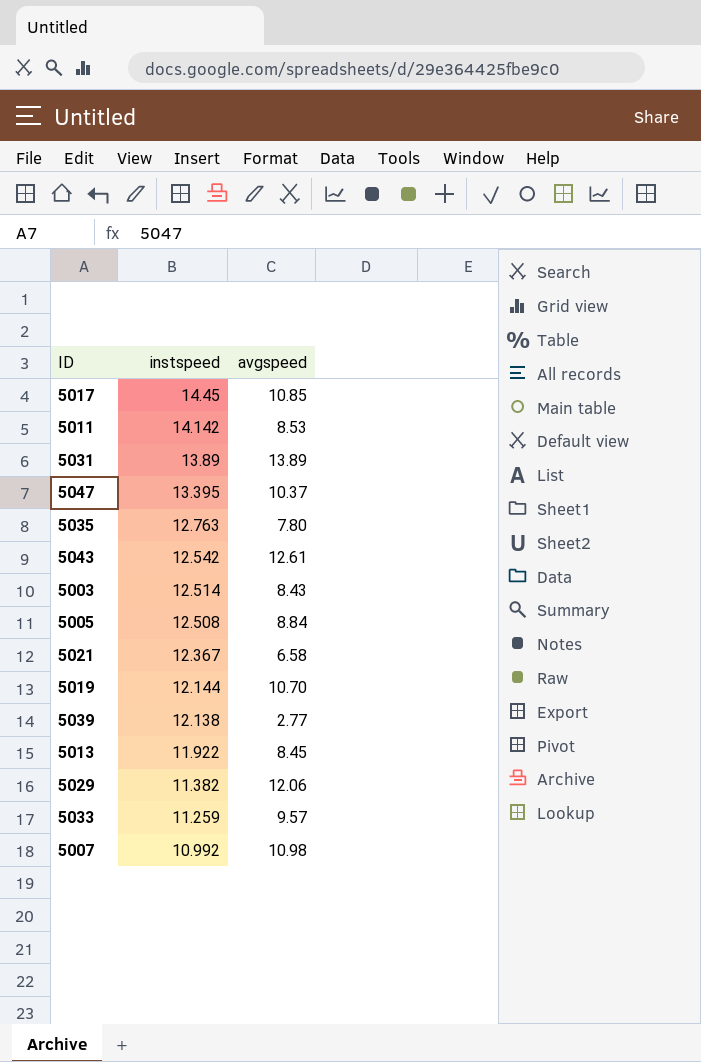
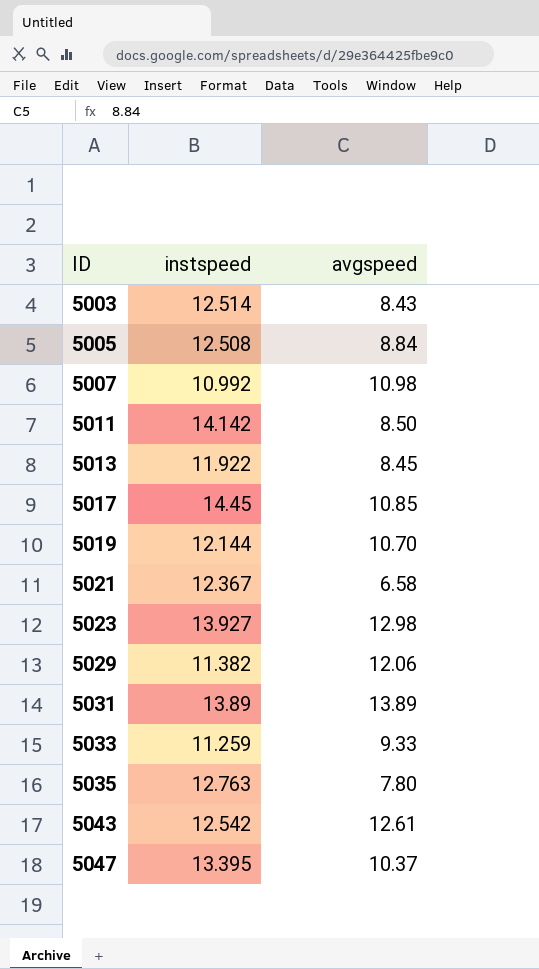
row order: instspeed descending -> ID ascending
row 5039: 12.138 | 2.77 -> none
5011 | avgspeed: 8.53 -> 8.50
row 5023: none -> 13.927 | 12.98
5033 | avgspeed: 9.57 -> 9.33

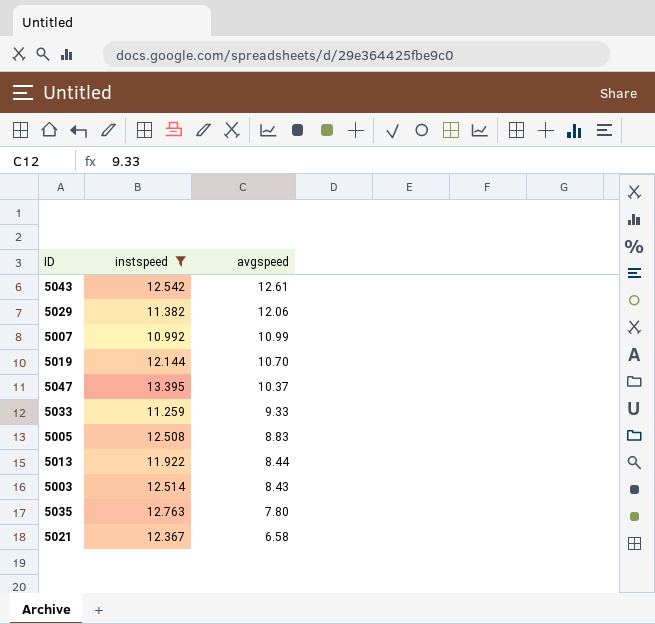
filter: none -> instspeed <= 13.395
row order: ID ascending -> avgspeed descending
5007 | avgspeed: 10.98 -> 10.99
5005 | avgspeed: 8.84 -> 8.83
5013 | avgspeed: 8.45 -> 8.44

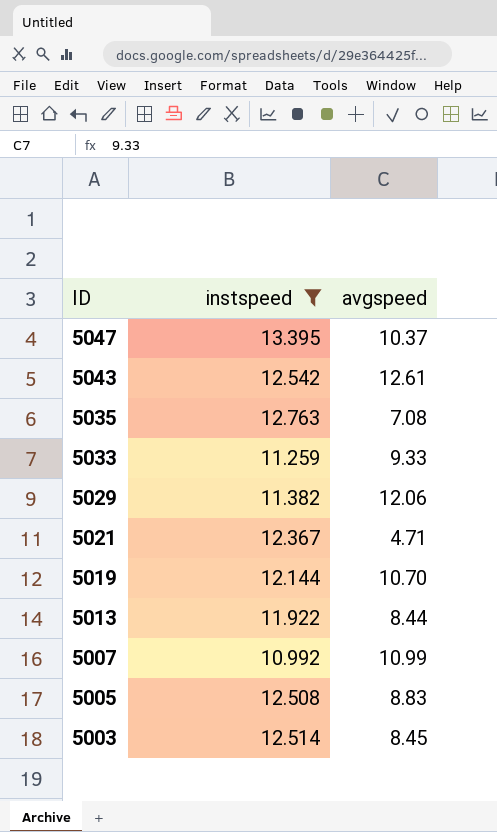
row order: avgspeed descending -> ID descending
5035 | avgspeed: 7.80 -> 7.08
5021 | avgspeed: 6.58 -> 4.71
5003 | avgspeed: 8.43 -> 8.45

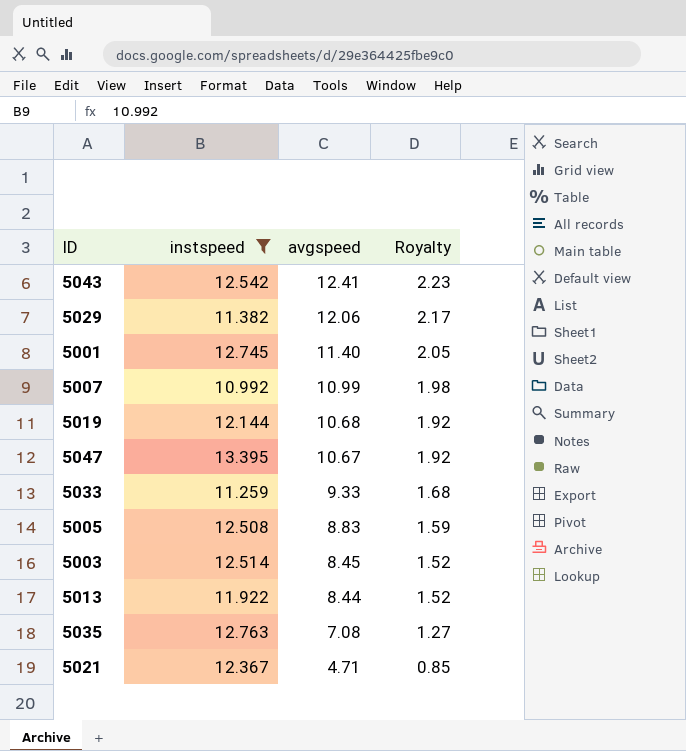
row order: ID descending -> avgspeed descending
column Royalty | formula: none -> [avgspeed] * 0.18
5043 | avgspeed: 12.61 -> 12.41
row 5001: none -> 12.745 | 11.40 | 2.05
5019 | avgspeed: 10.70 -> 10.68
5047 | avgspeed: 10.37 -> 10.67

